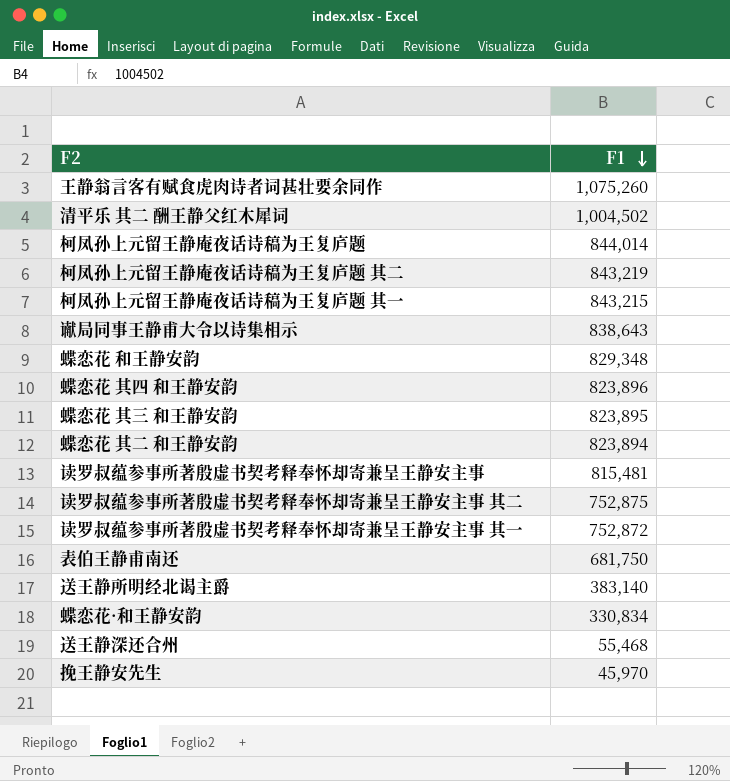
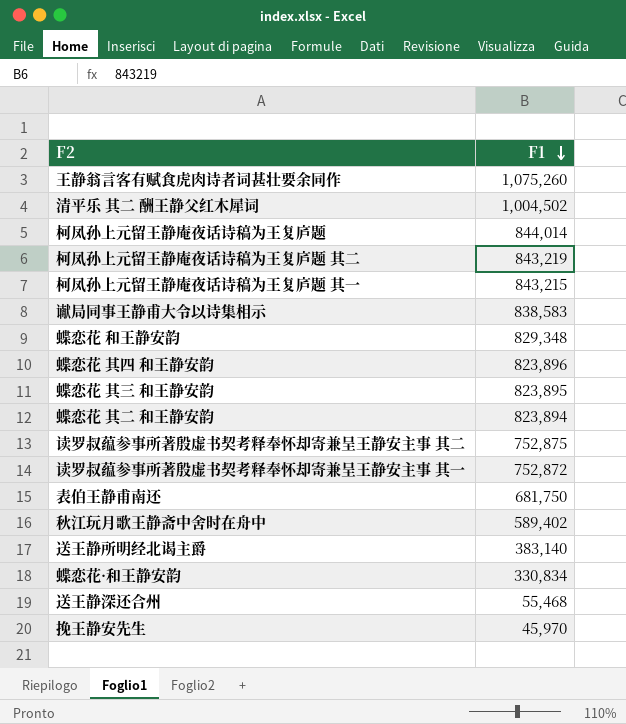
row 读罗叔蕴参事所著殷虚书契考释奉怀却寄兼呈王静安主事: 815,481 -> none
谳局同事王静甫大令以诗集相示 | F1: 838,643 -> 838,583
row 秋江玩月歌王静斋中舍时在舟中: none -> 589,402

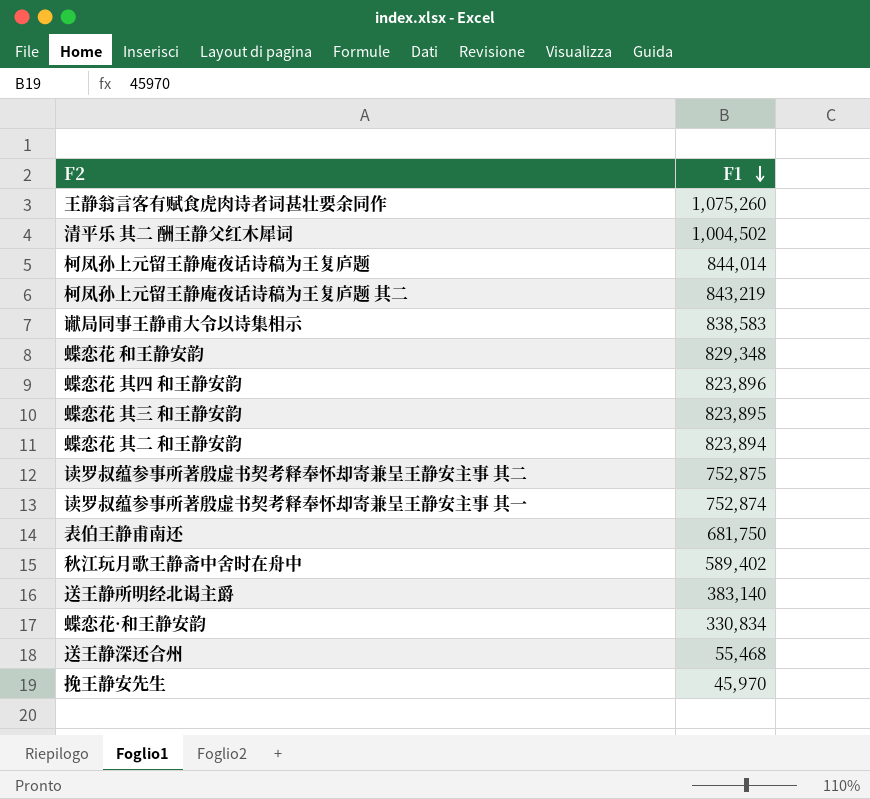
row 柯凤孙上元留王静庵夜话诗稿为王复庐题 其一: 843,215 -> none
读罗叔蕴参事所著殷虚书契考释奉怀却寄兼呈王静安主事 其一 | F1: 752,872 -> 752,874

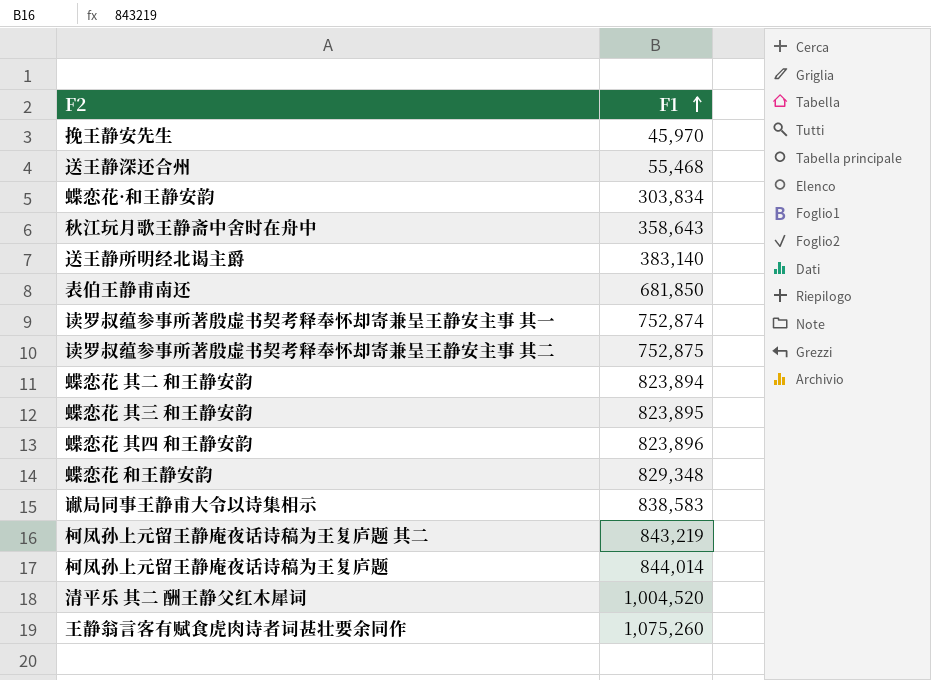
row order: F1 descending -> F1 ascending
蝶恋花·和王静安韵 | F1: 330,834 -> 303,834
秋江玩月歌王静斋中舍时在舟中 | F1: 589,402 -> 358,643
表伯王静甫南还 | F1: 681,750 -> 681,850
清平乐 其二 酬王静父红木犀词 | F1: 1,004,502 -> 1,004,520

